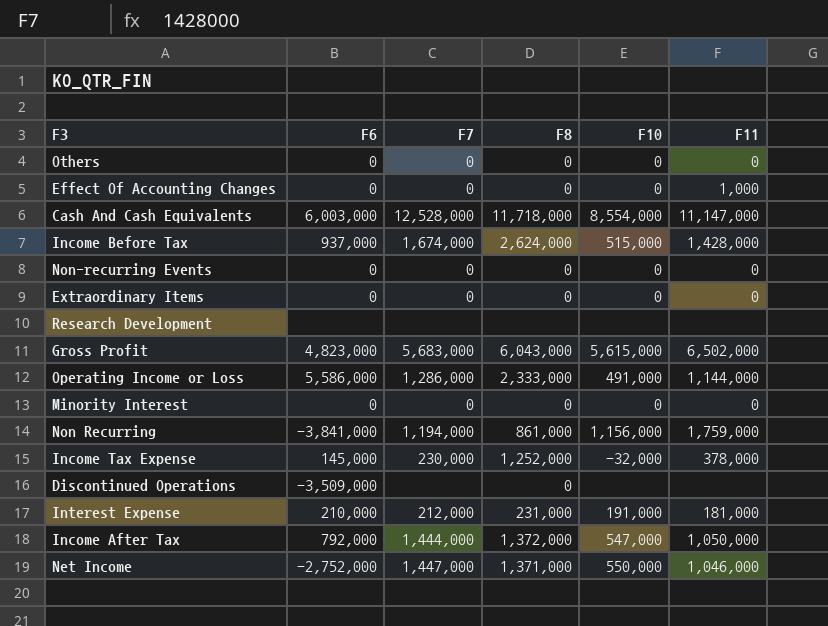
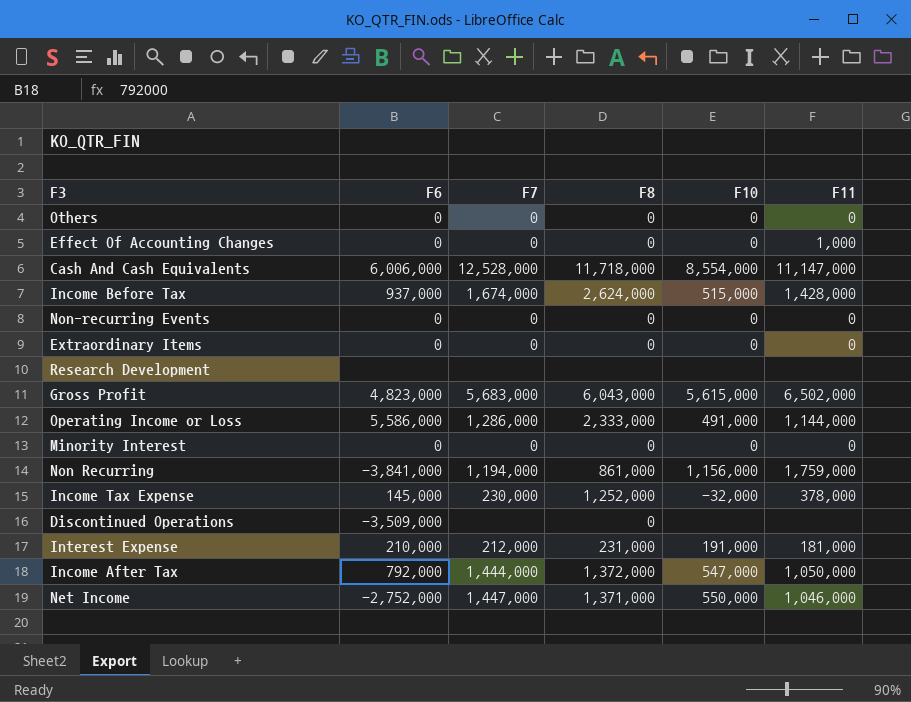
Cash And Cash Equivalents | F6: 6,003,000 -> 6,006,000

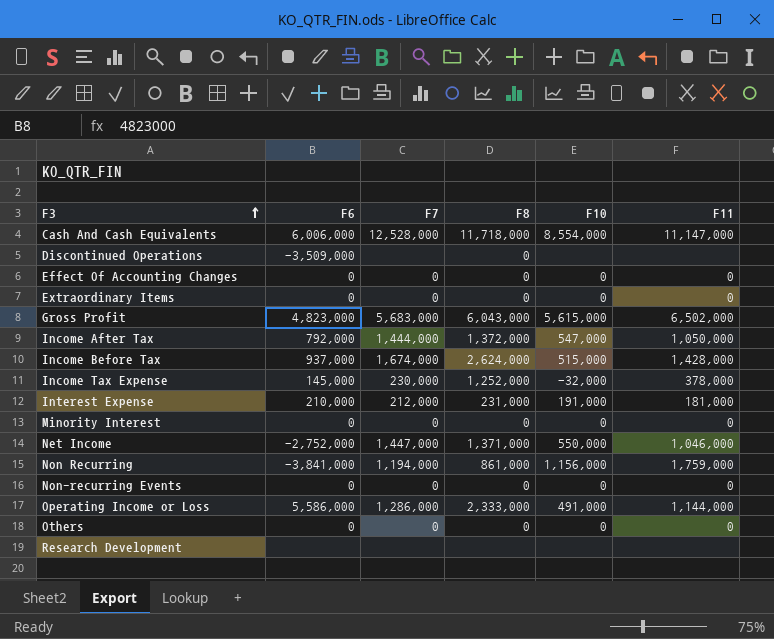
row order: none -> F3 ascending
Effect Of Accounting Changes | F11: 1,000 -> 0

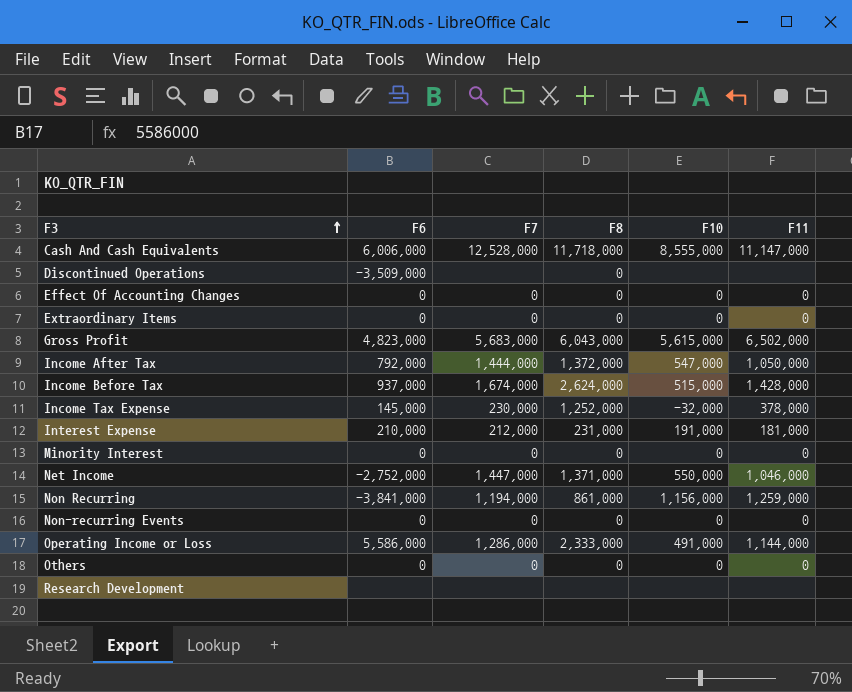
Cash And Cash Equivalents | F10: 8,554,000 -> 8,555,000
Non Recurring | F11: 1,759,000 -> 1,259,000

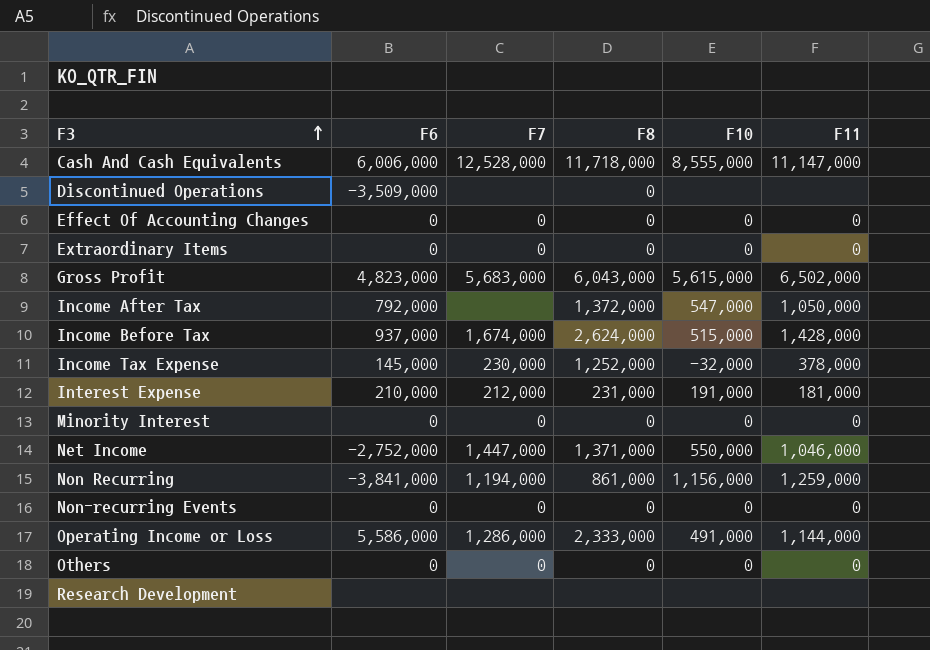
Income After Tax | F7: 1,444,000 -> none

